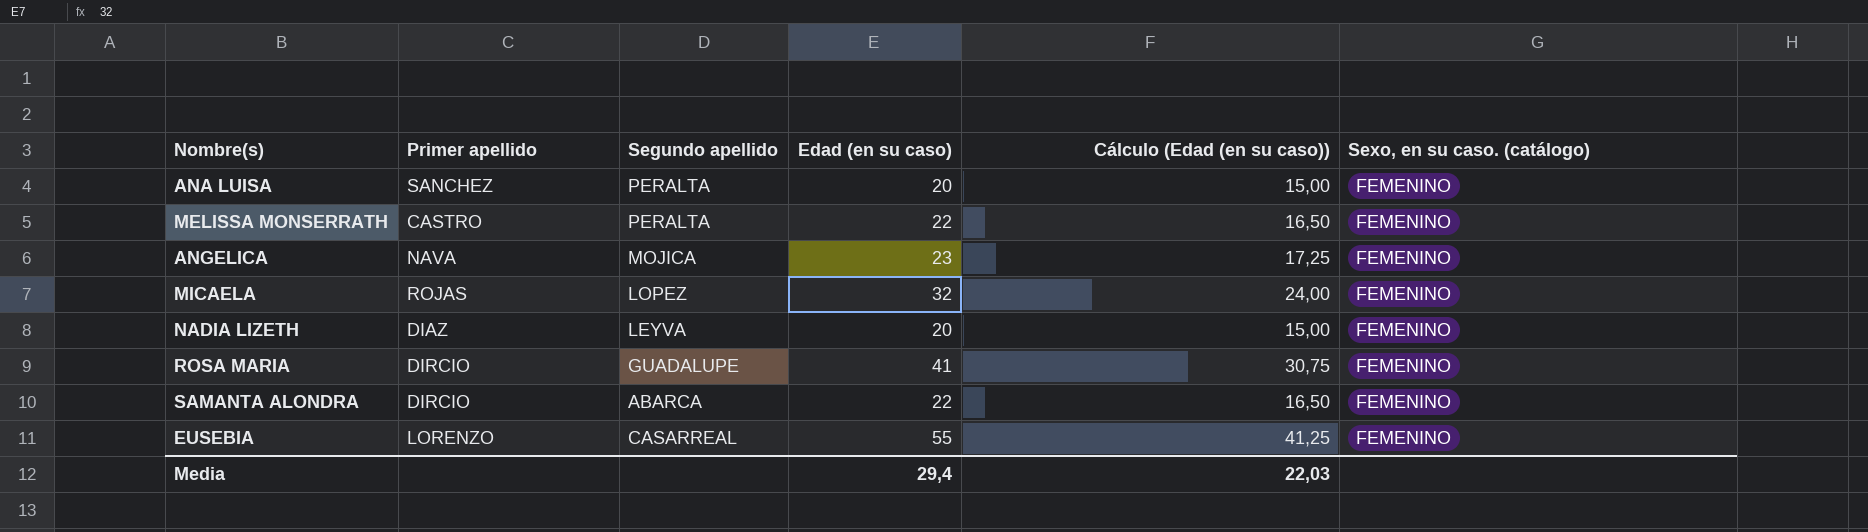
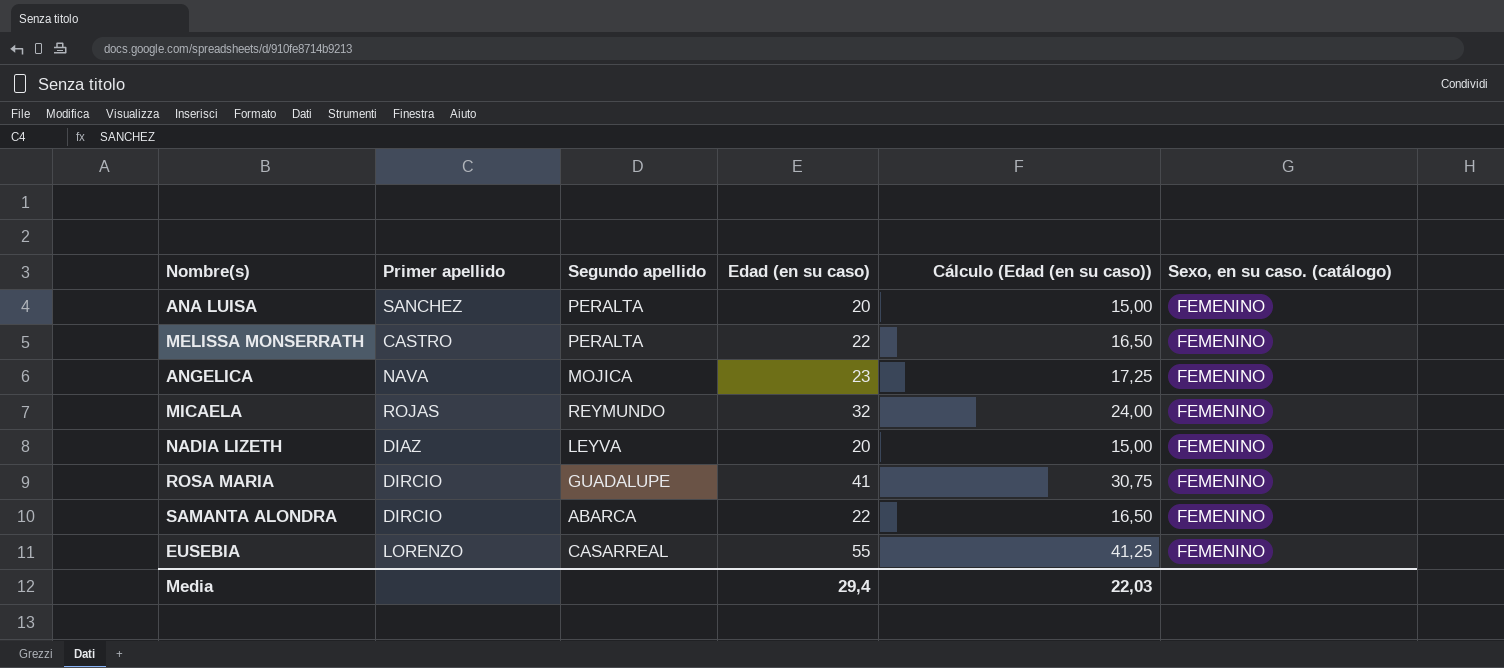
MICAELA | Segundo apellido: LOPEZ -> REYMUNDO

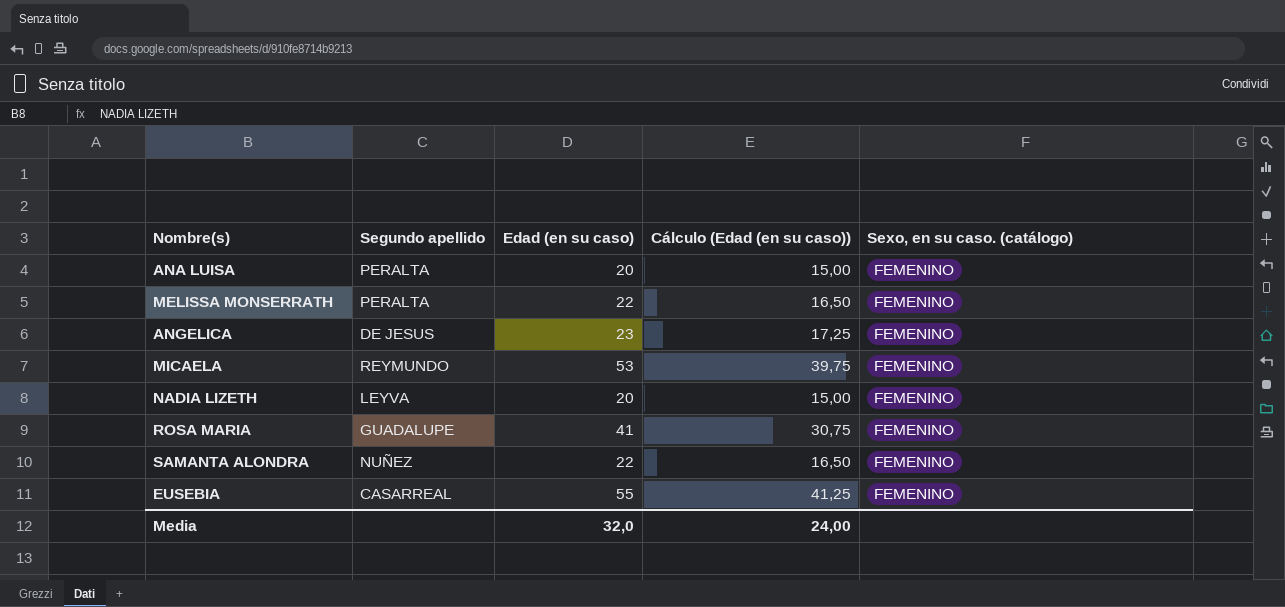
column Primer apellido | position: 2 -> none
ANGELICA | Segundo apellido: MOJICA -> DE JESUS
MICAELA | Edad (en su caso): 32 -> 53
MICAELA | Cálculo (Edad (en su caso)): 24,00 -> 39,75
SAMANTA ALONDRA | Segundo apellido: ABARCA -> NUÑEZ
Media | Edad (en su caso): 29,4 -> 32,0
Media | Cálculo (Edad (en su caso)): 22,03 -> 24,00

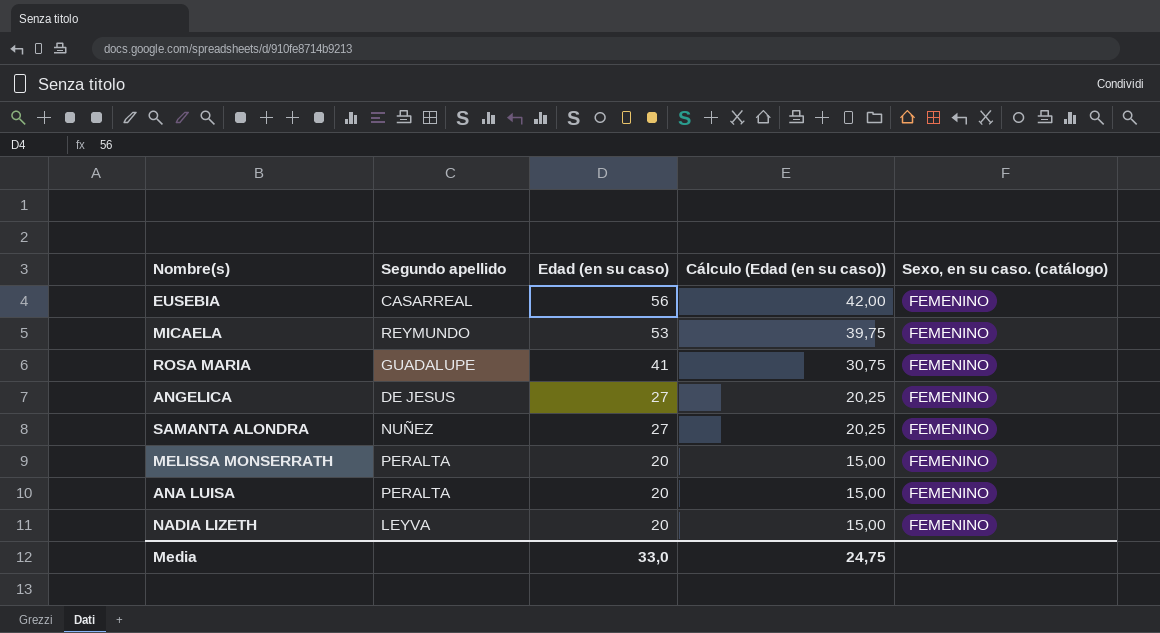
row order: none -> Edad (en su caso) descending
EUSEBIA | Edad (en su caso): 55 -> 56
EUSEBIA | Cálculo (Edad (en su caso)): 41,25 -> 42,00
ANGELICA | Edad (en su caso): 23 -> 27
ANGELICA | Cálculo (Edad (en su caso)): 17,25 -> 20,25
SAMANTA ALONDRA | Edad (en su caso): 22 -> 27
SAMANTA ALONDRA | Cálculo (Edad (en su caso)): 16,50 -> 20,25
MELISSA MONSERRATH | Edad (en su caso): 22 -> 20
MELISSA MONSERRATH | Cálculo (Edad (en su caso)): 16,50 -> 15,00
Media | Edad (en su caso): 32,0 -> 33,0
Media | Cálculo (Edad (en su caso)): 24,00 -> 24,75

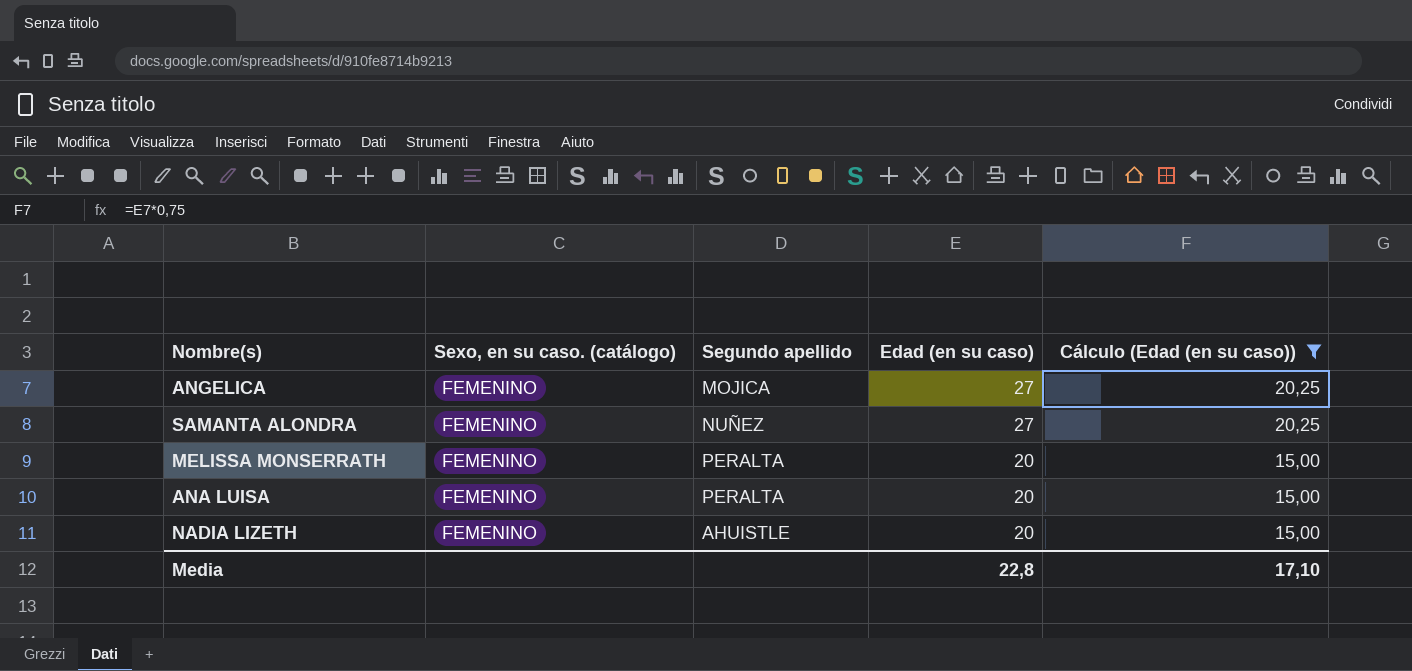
filter: none -> Cálculo (Edad (en su caso)) <= 20,25
column Sexo, en su caso. (catálogo) | position: 5 -> 2
ANGELICA | Segundo apellido: DE JESUS -> MOJICA
NADIA LIZETH | Segundo apellido: LEYVA -> AHUISTLE
Media | Edad (en su caso): 33,0 -> 22,8
Media | Cálculo (Edad (en su caso)): 24,75 -> 17,10

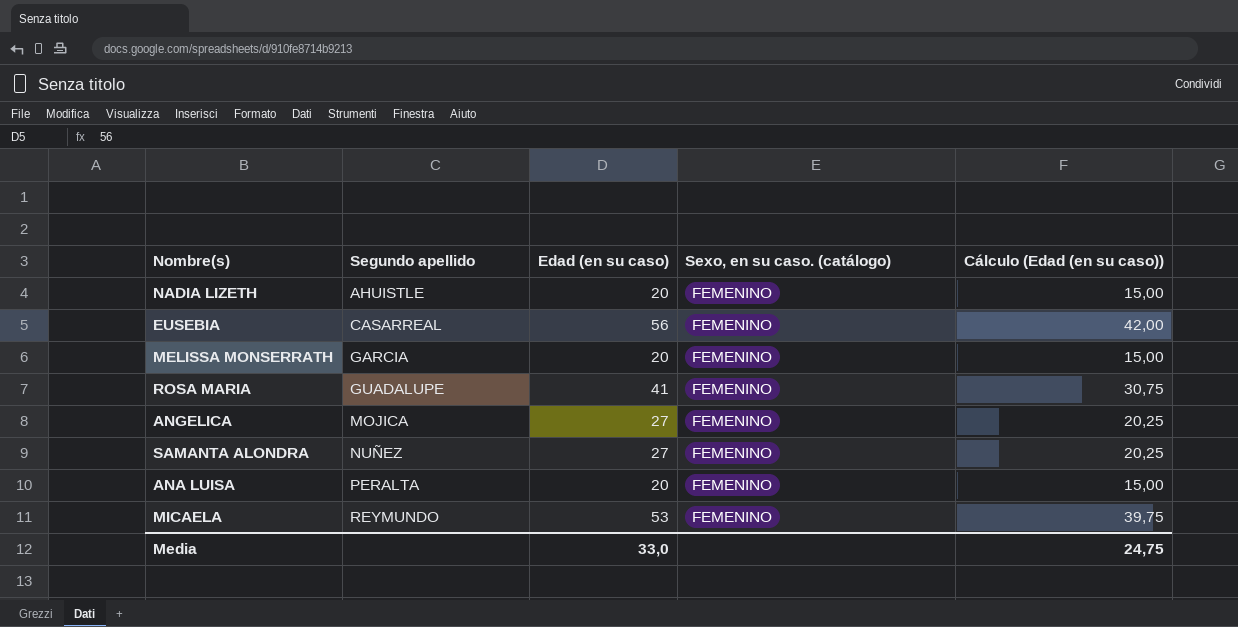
filter: Cálculo (Edad (en su caso)) <= 20,25 -> none
row order: Edad (en su caso) descending -> Segundo apellido ascending
column Sexo, en su caso. (catálogo) | position: 2 -> 4
MELISSA MONSERRATH | Segundo apellido: PERALTA -> GARCIA
Media | Edad (en su caso): 22,8 -> 33,0
Media | Cálculo (Edad (en su caso)): 17,10 -> 24,75

